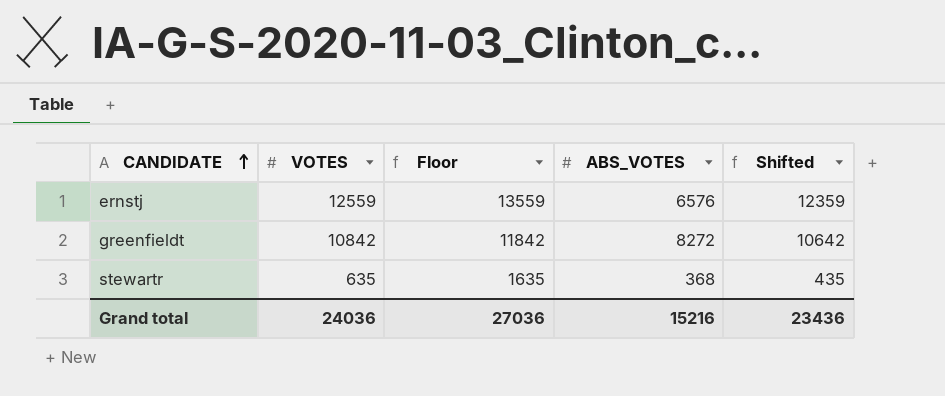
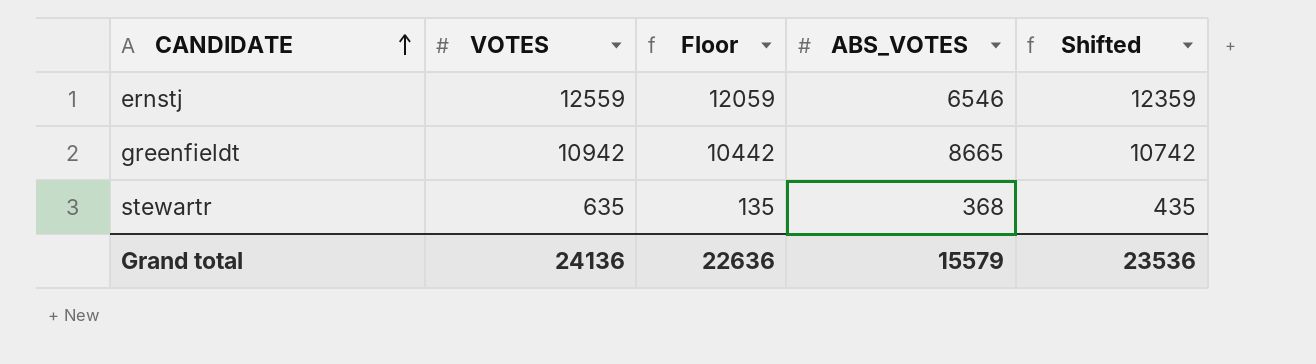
column Floor | formula: [VOTES] + 1000 -> [VOTES] - 500
ernstj | ABS_VOTES: 6576 -> 6546
greenfieldt | VOTES: 10842 -> 10942
greenfieldt | ABS_VOTES: 8272 -> 8665
greenfieldt | Shifted: 10642 -> 10742
Grand total | VOTES: 24036 -> 24136
Grand total | Floor: 27036 -> 22636
Grand total | ABS_VOTES: 15216 -> 15579
Grand total | Shifted: 23436 -> 23536

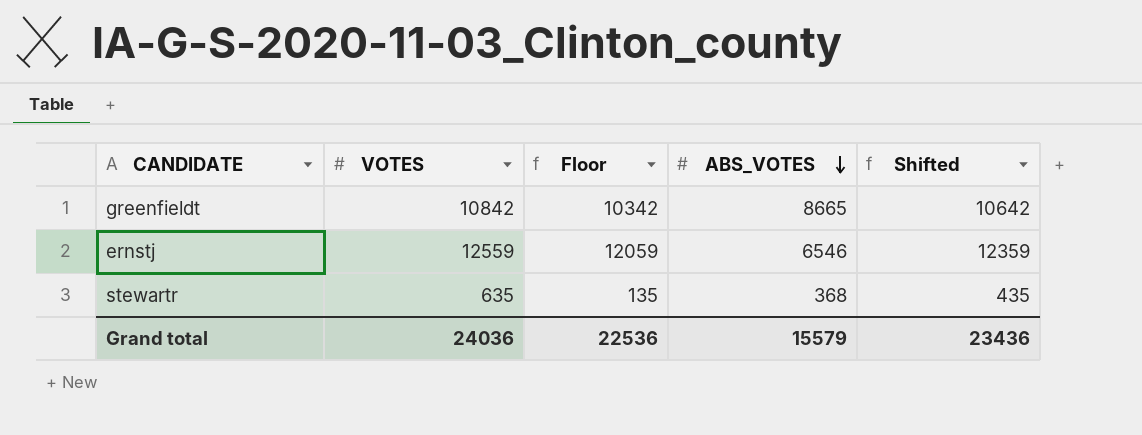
row order: CANDIDATE ascending -> ABS_VOTES descending
greenfieldt | VOTES: 10942 -> 10842
greenfieldt | Floor: 10442 -> 10342
greenfieldt | Shifted: 10742 -> 10642
Grand total | VOTES: 24136 -> 24036
Grand total | Floor: 22636 -> 22536
Grand total | Shifted: 23536 -> 23436

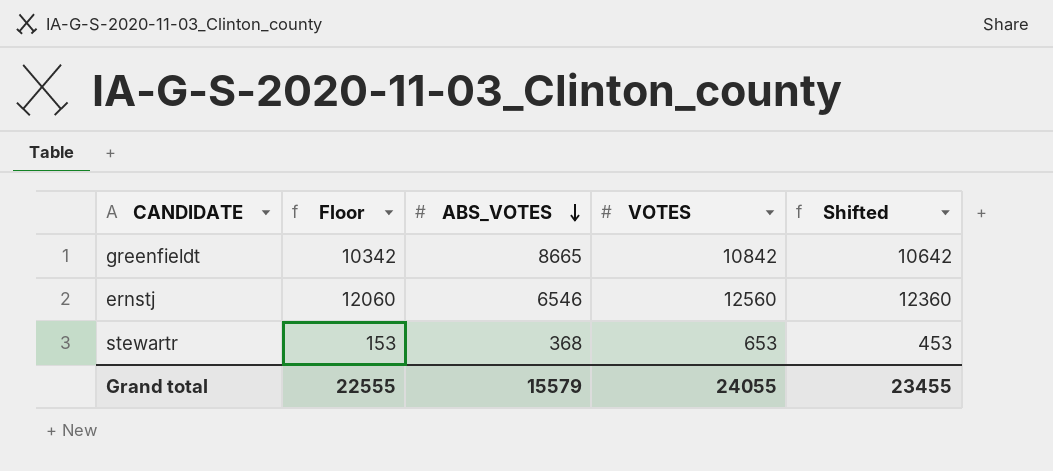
column VOTES | position: 2 -> 4
ernstj | Floor: 12059 -> 12060
ernstj | VOTES: 12559 -> 12560
ernstj | Shifted: 12359 -> 12360
stewartr | Floor: 135 -> 153
stewartr | VOTES: 635 -> 653
stewartr | Shifted: 435 -> 453
Grand total | Floor: 22536 -> 22555
Grand total | VOTES: 24036 -> 24055
Grand total | Shifted: 23436 -> 23455

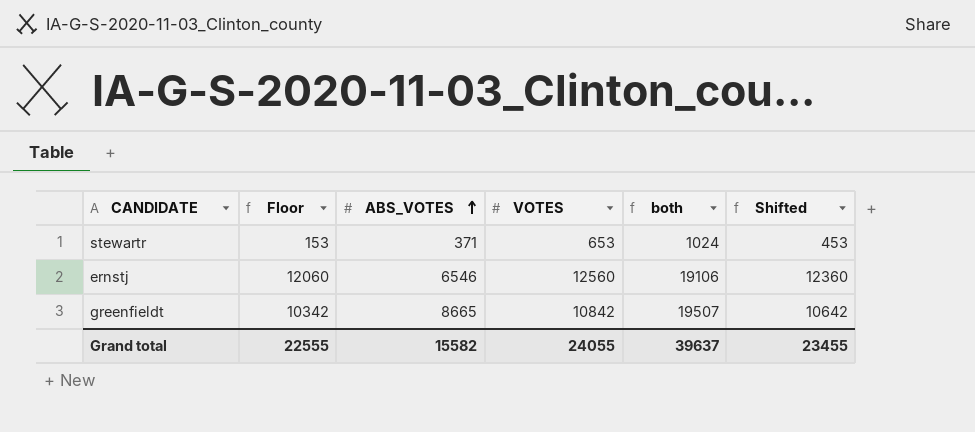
row order: ABS_VOTES descending -> ABS_VOTES ascending
column both | formula: none -> [ABS_VOTES] + [VOTES]
stewartr | ABS_VOTES: 368 -> 371
Grand total | ABS_VOTES: 15579 -> 15582

